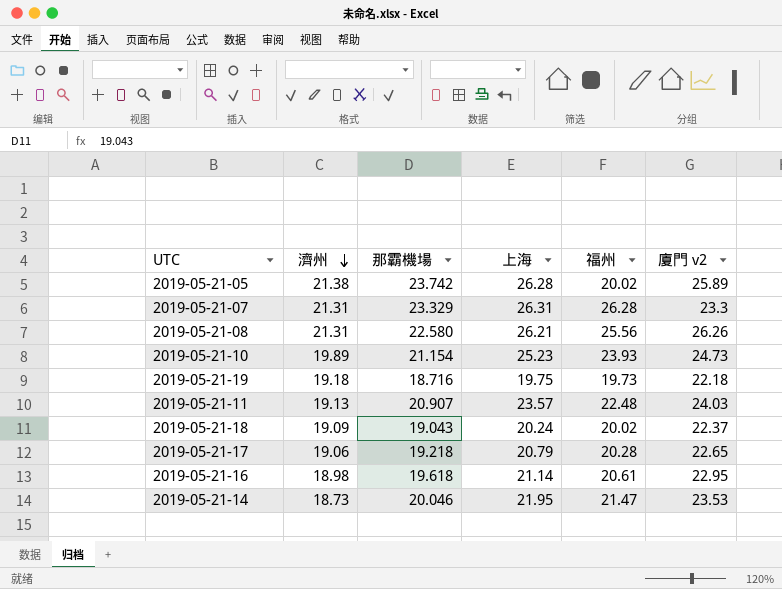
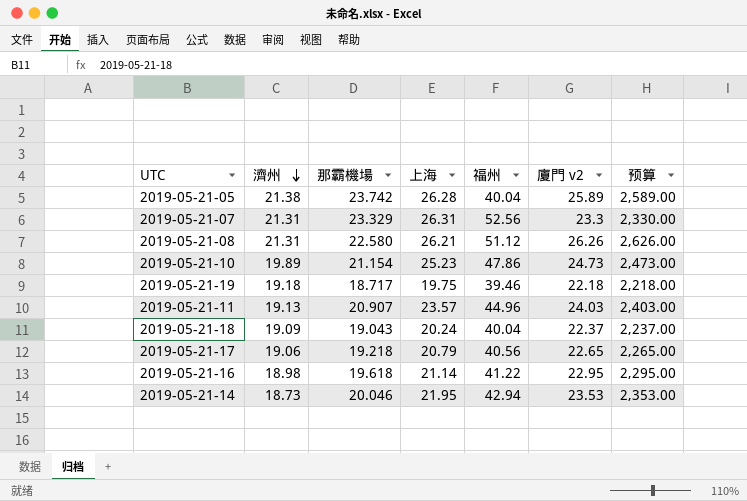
column 预算 | formula: none -> [廈門 v2] * 100
2019-05-21-05 | 福州: 20.02 -> 40.04
2019-05-21-07 | 福州: 26.28 -> 52.56
2019-05-21-08 | 福州: 25.56 -> 51.12
2019-05-21-10 | 福州: 23.93 -> 47.86
2019-05-21-19 | 那霸機場: 18.716 -> 18.717
2019-05-21-19 | 福州: 19.73 -> 39.46
2019-05-21-11 | 福州: 22.48 -> 44.96
2019-05-21-18 | 福州: 20.02 -> 40.04
2019-05-21-17 | 福州: 20.28 -> 40.56
2019-05-21-16 | 福州: 20.61 -> 41.22
2019-05-21-14 | 福州: 21.47 -> 42.94

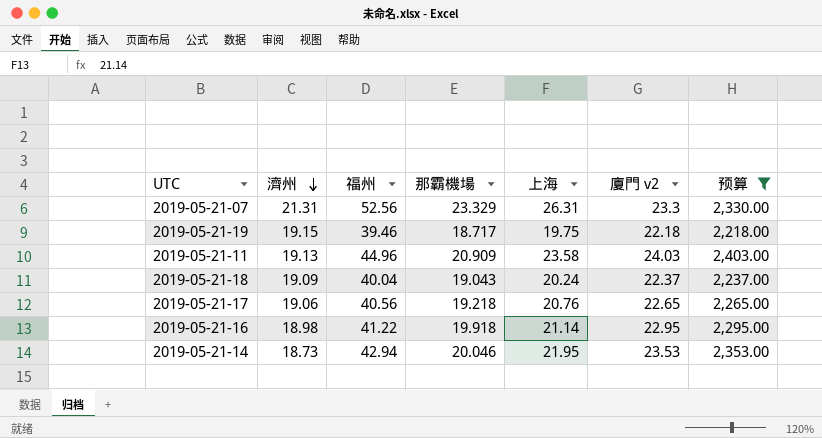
filter: none -> 预算 <= 2,403.00
column 福州 | position: 5 -> 3
2019-05-21-19 | 濟州: 19.18 -> 19.15
2019-05-21-11 | 那霸機場: 20.907 -> 20.909
2019-05-21-11 | 上海: 23.57 -> 23.58
2019-05-21-17 | 上海: 20.79 -> 20.76
2019-05-21-16 | 那霸機場: 19.618 -> 19.918

